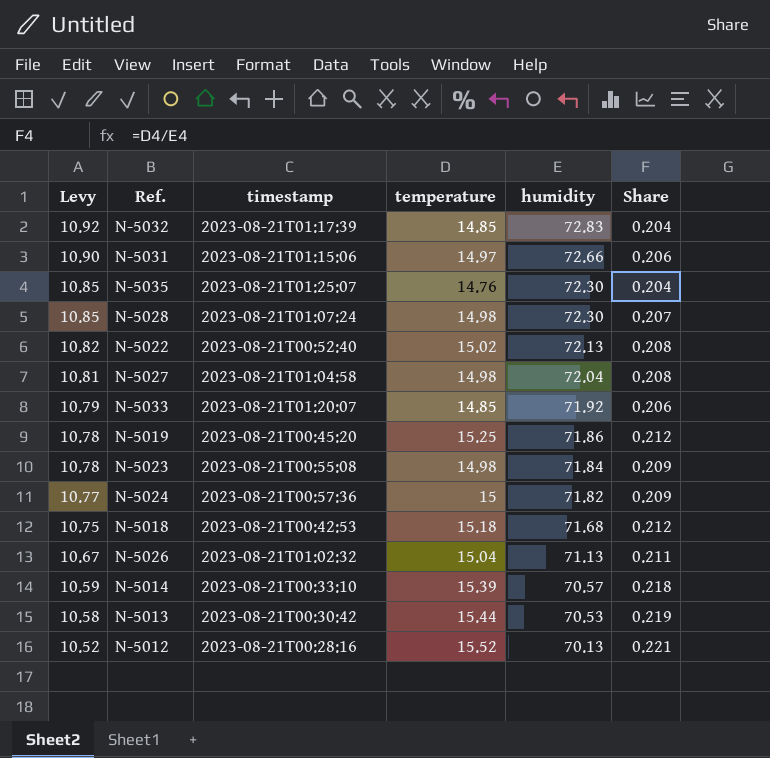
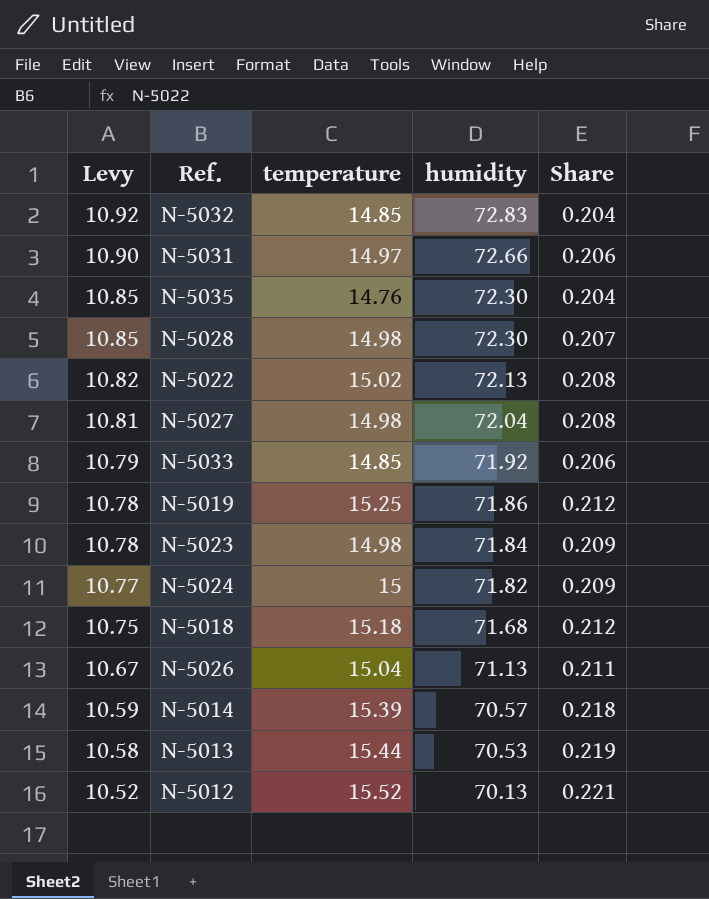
column timestamp | position: 3 -> none

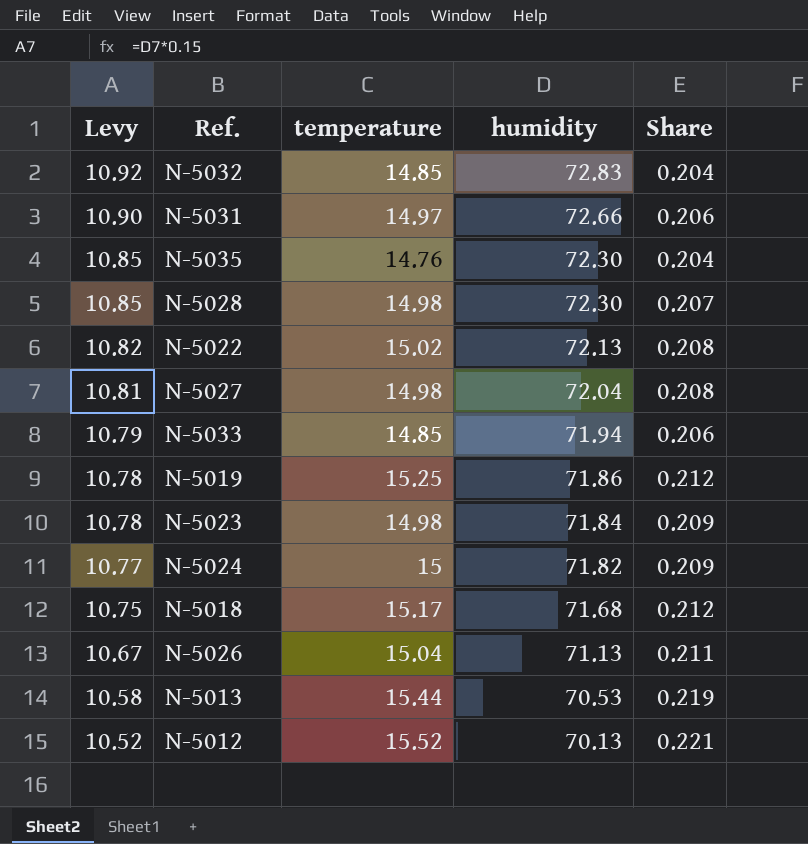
row N-5014: 10.59 | 15.39 | 70.57 | 0.218 -> none
N-5033 | humidity: 71.92 -> 71.94
N-5018 | temperature: 15.18 -> 15.17

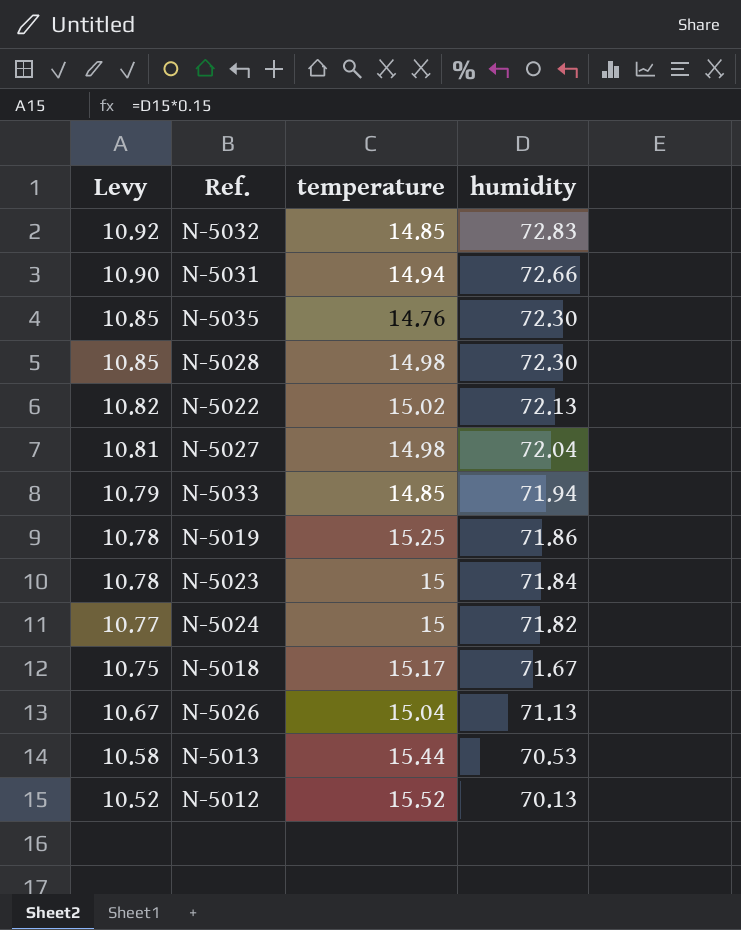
column Share | formula: [temperature] / [humidity] -> none
N-5031 | temperature: 14.97 -> 14.94
N-5023 | temperature: 14.98 -> 15
N-5018 | humidity: 71.68 -> 71.67

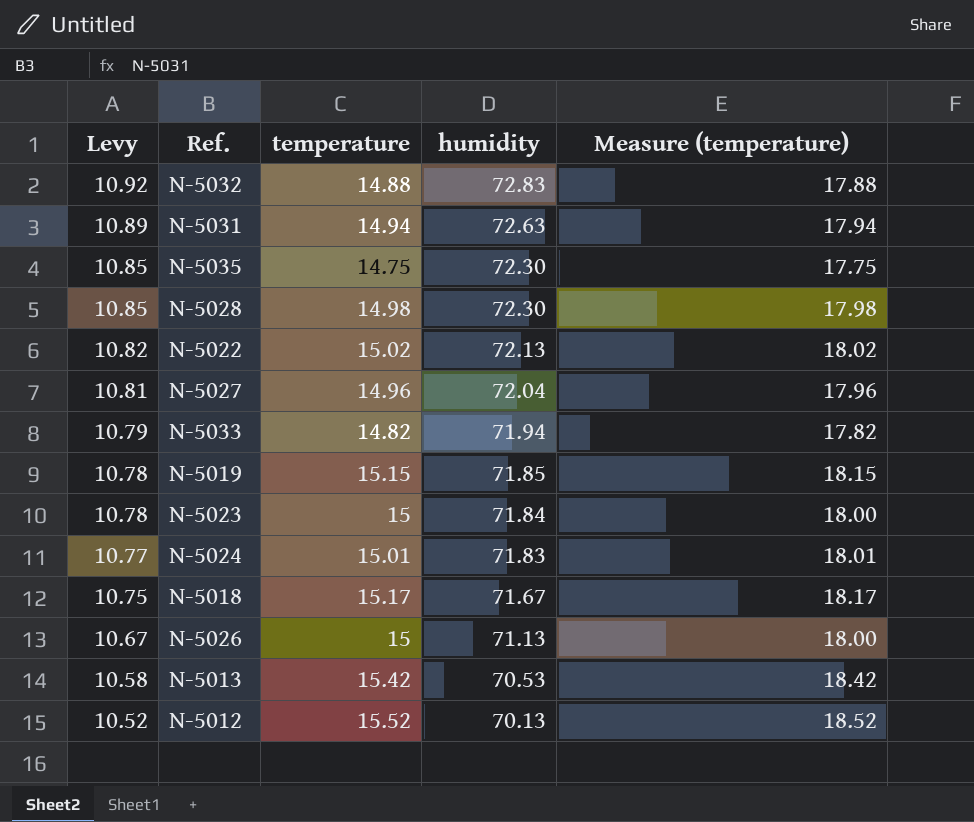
column Measure (temperature) | formula: none -> [temperature] + 3
N-5032 | temperature: 14.85 -> 14.88
N-5031 | Levy: 10.90 -> 10.89
N-5031 | humidity: 72.66 -> 72.63
N-5035 | temperature: 14.76 -> 14.75
N-5027 | temperature: 14.98 -> 14.96
N-5033 | temperature: 14.85 -> 14.82
N-5019 | temperature: 15.25 -> 15.15
N-5019 | humidity: 71.86 -> 71.85
N-5024 | temperature: 15 -> 15.01
N-5024 | humidity: 71.82 -> 71.83
N-5026 | temperature: 15.04 -> 15
N-5013 | temperature: 15.44 -> 15.42

